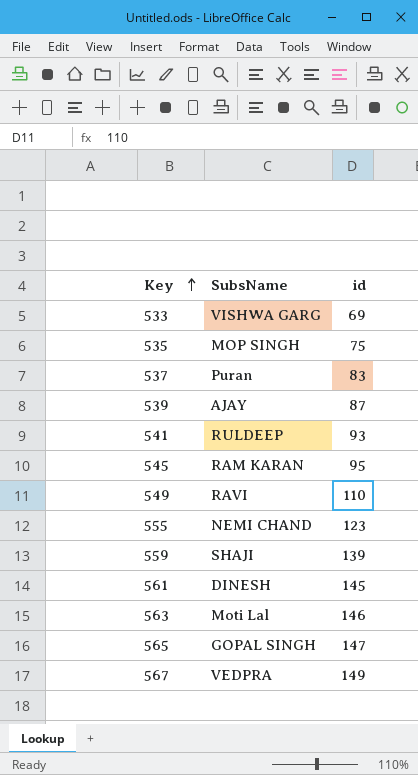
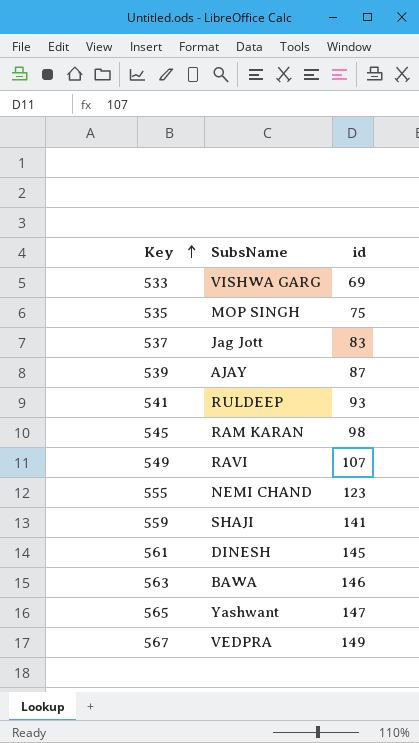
537 | SubsName: Puran -> Jag Jott
545 | id: 95 -> 98
549 | id: 110 -> 107
559 | id: 139 -> 141
563 | SubsName: Moti Lal -> BAWA
565 | SubsName: GOPAL SINGH -> Yashwant

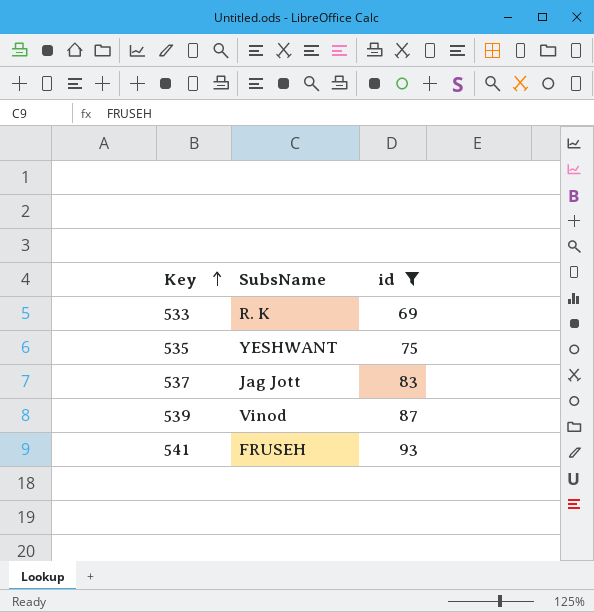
filter: none -> id <= 93
533 | SubsName: VISHWA GARG -> R. K
535 | SubsName: MOP SINGH -> YESHWANT
539 | SubsName: AJAY -> Vinod
541 | SubsName: RULDEEP -> FRUSEH

